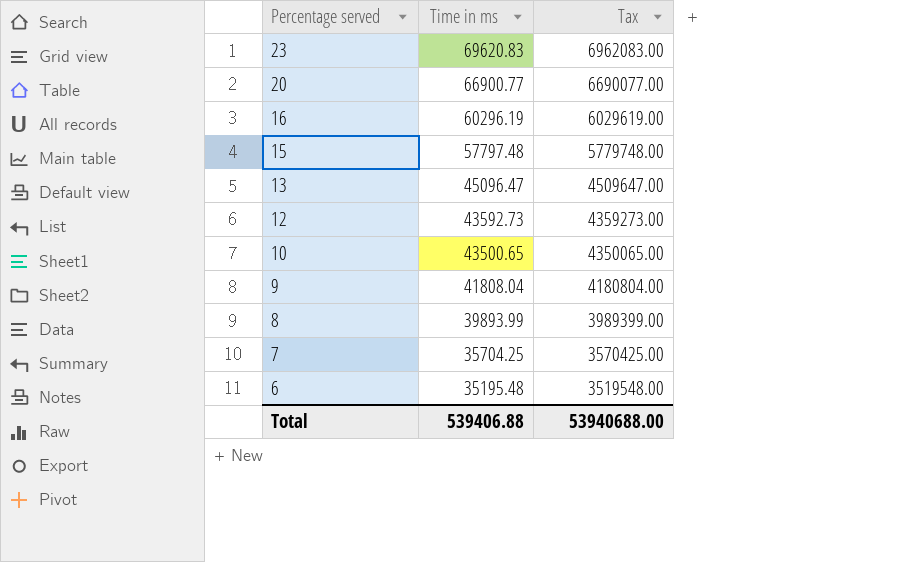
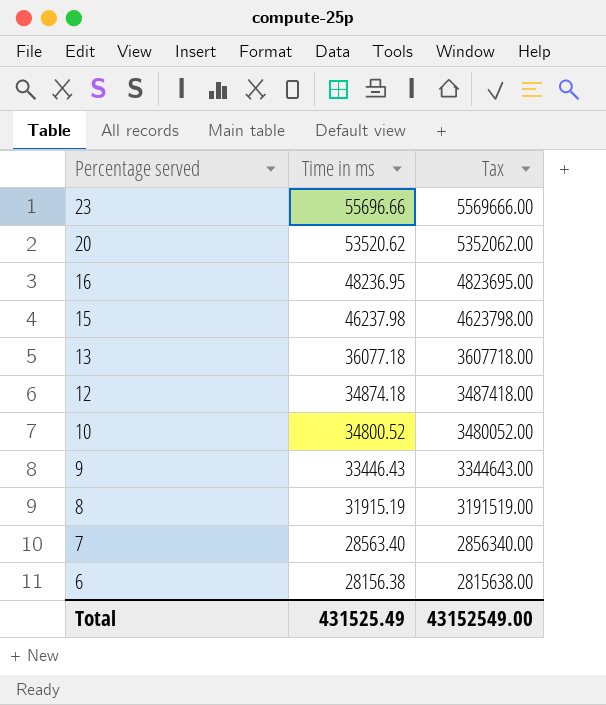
23 | Time in ms: 69620.83 -> 55696.66
23 | Tax: 6962083.00 -> 5569666.00
20 | Time in ms: 66900.77 -> 53520.62
20 | Tax: 6690077.00 -> 5352062.00
16 | Time in ms: 60296.19 -> 48236.95
16 | Tax: 6029619.00 -> 4823695.00
15 | Time in ms: 57797.48 -> 46237.98
15 | Tax: 5779748.00 -> 4623798.00
13 | Time in ms: 45096.47 -> 36077.18
13 | Tax: 4509647.00 -> 3607718.00
12 | Time in ms: 43592.73 -> 34874.18
12 | Tax: 4359273.00 -> 3487418.00
10 | Time in ms: 43500.65 -> 34800.52
10 | Tax: 4350065.00 -> 3480052.00
9 | Time in ms: 41808.04 -> 33446.43
9 | Tax: 4180804.00 -> 3344643.00
8 | Time in ms: 39893.99 -> 31915.19
8 | Tax: 3989399.00 -> 3191519.00
7 | Time in ms: 35704.25 -> 28563.40
7 | Tax: 3570425.00 -> 2856340.00
6 | Time in ms: 35195.48 -> 28156.38
6 | Tax: 3519548.00 -> 2815638.00
Total | Time in ms: 539406.88 -> 431525.49
Total | Tax: 53940688.00 -> 43152549.00

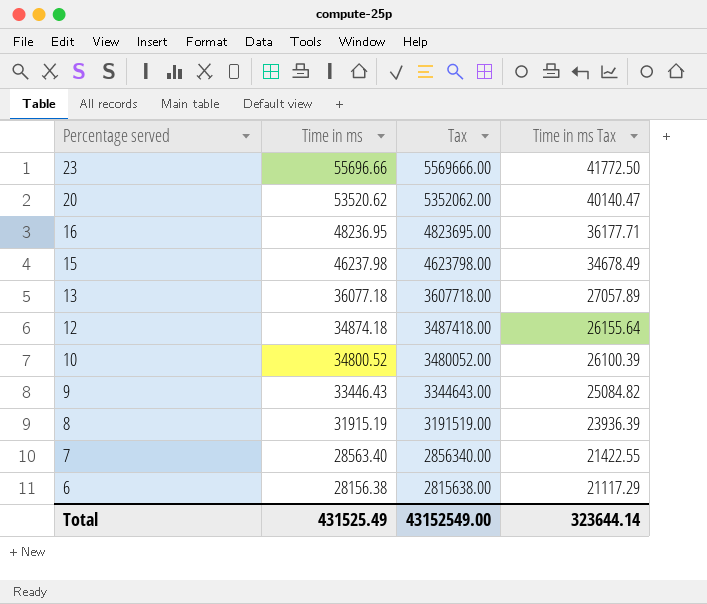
column Time in ms Tax | formula: none -> [Time in ms] * 0.75

